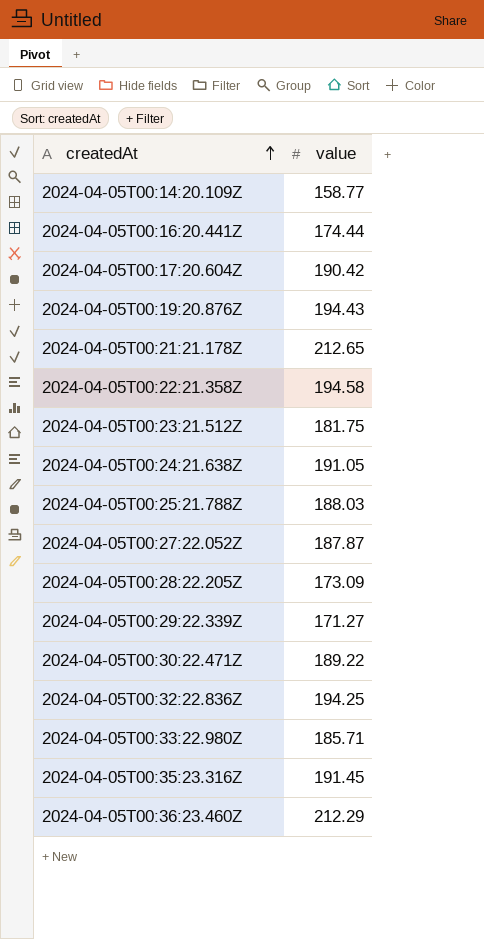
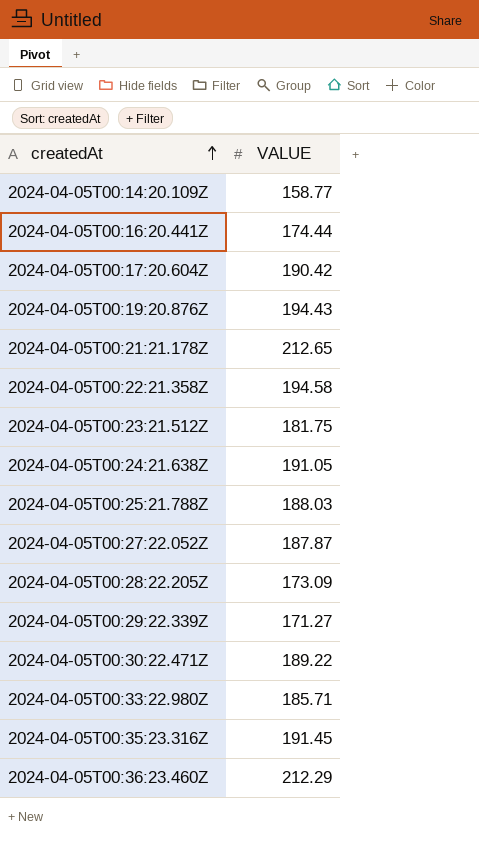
column name: value -> VALUE
row 2024-04-05T00:32:22.836Z: 194.25 -> none

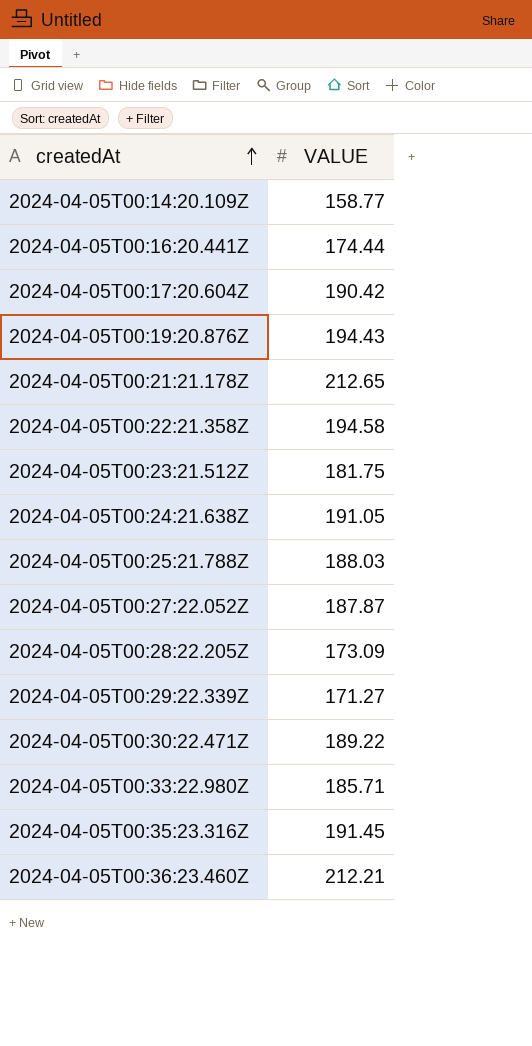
2024-04-05T00:36:23.460Z | VALUE: 212.29 -> 212.21

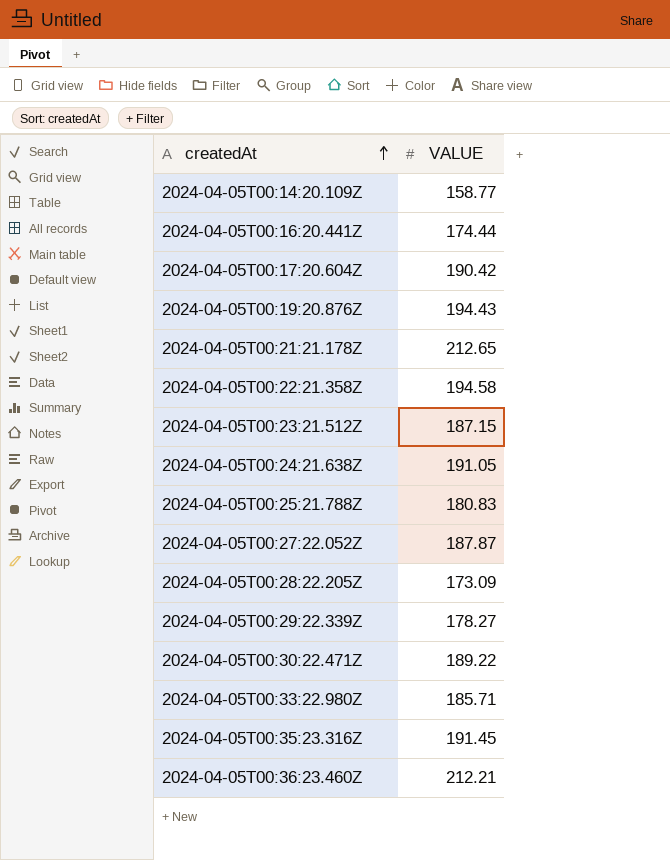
2024-04-05T00:23:21.512Z | VALUE: 181.75 -> 187.15
2024-04-05T00:25:21.788Z | VALUE: 188.03 -> 180.83
2024-04-05T00:29:22.339Z | VALUE: 171.27 -> 178.27

